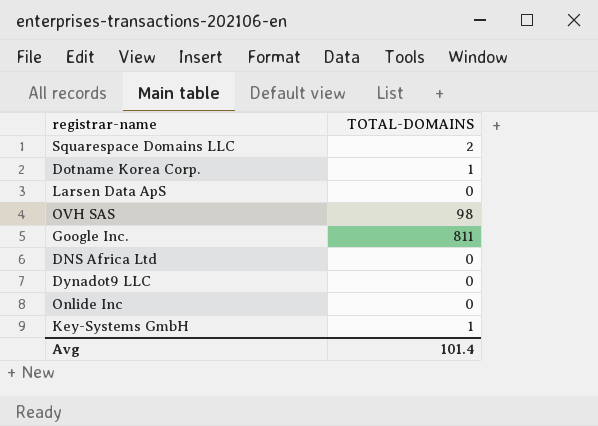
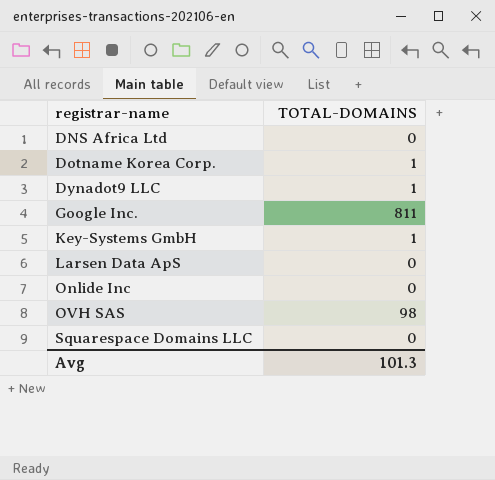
row order: none -> registrar-name ascending
Dynadot9 LLC | TOTAL-DOMAINS: 0 -> 1
Squarespace Domains LLC | TOTAL-DOMAINS: 2 -> 0
Avg | TOTAL-DOMAINS: 101.4 -> 101.3

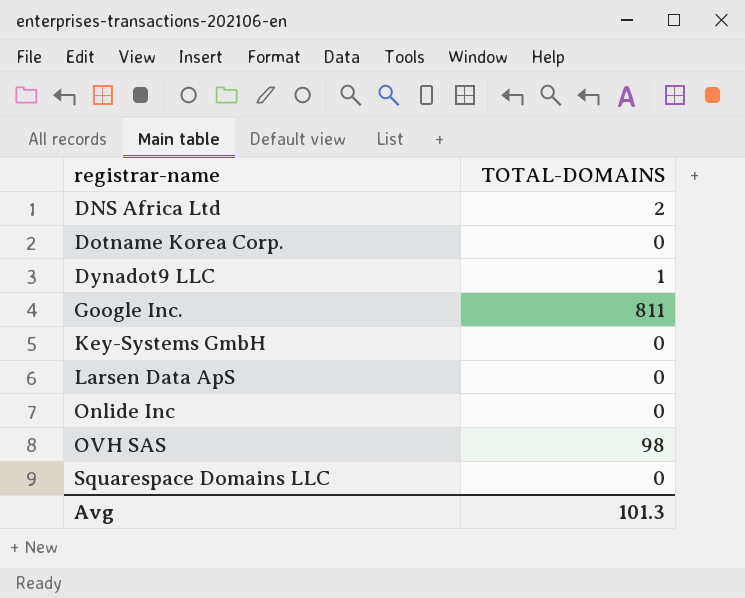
DNS Africa Ltd | TOTAL-DOMAINS: 0 -> 2
Dotname Korea Corp. | TOTAL-DOMAINS: 1 -> 0
Key-Systems GmbH | TOTAL-DOMAINS: 1 -> 0

